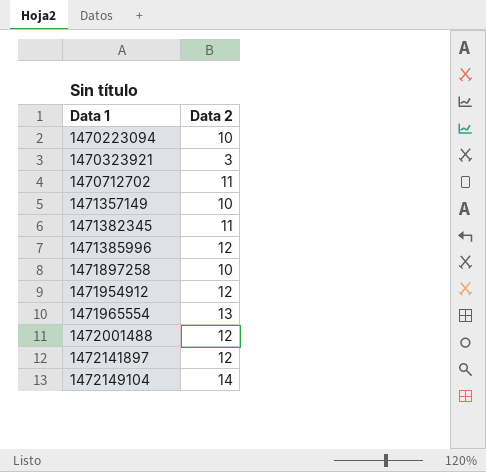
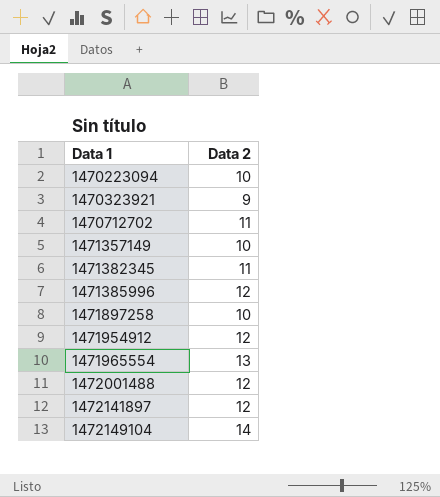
1470323921 | Data 2: 3 -> 9

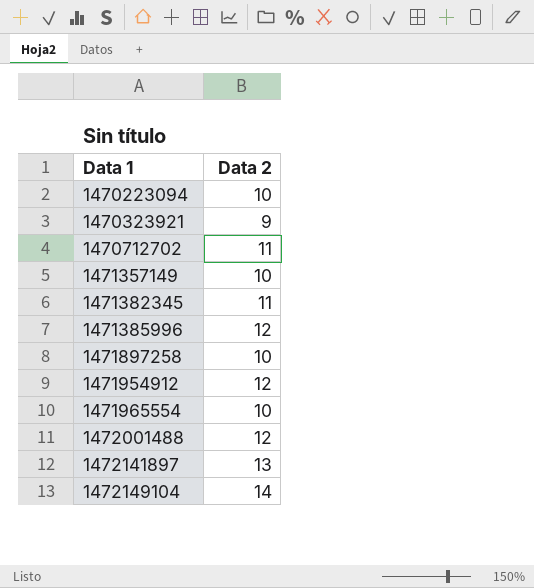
1471965554 | Data 2: 13 -> 10
1472141897 | Data 2: 12 -> 13

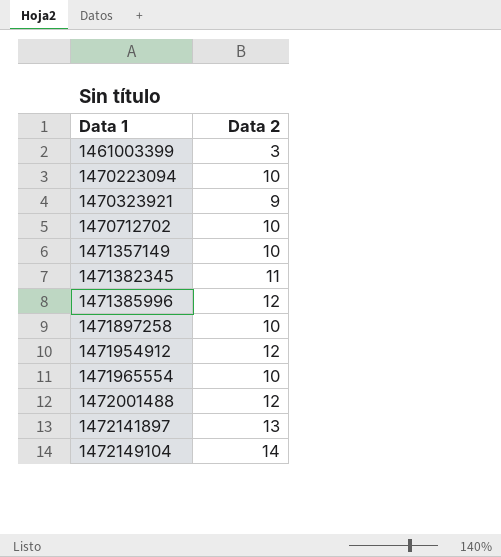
row 1461003399: none -> 3
1470712702 | Data 2: 11 -> 10

